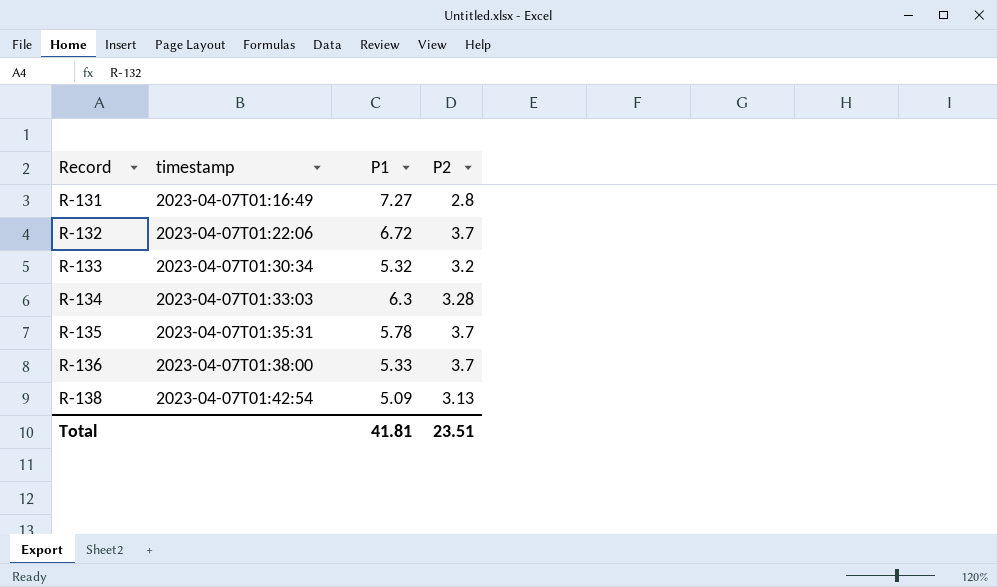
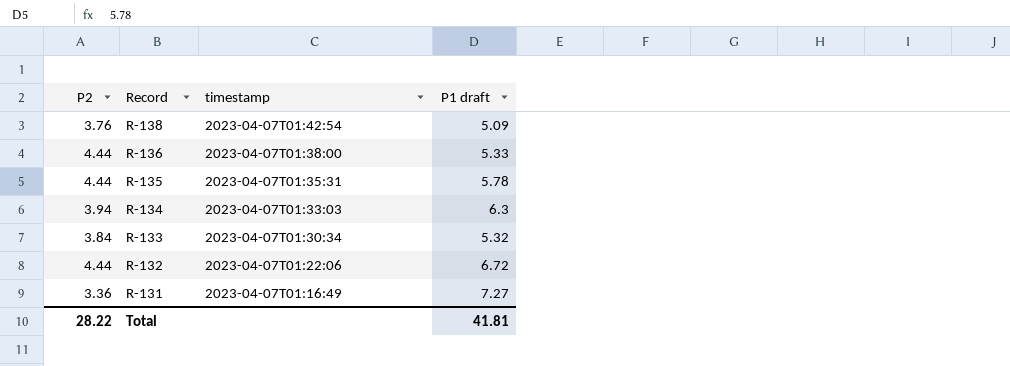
row order: Record ascending -> Record descending
column P2 | position: 4 -> 1
column name: P1 -> P1 draft
R-138 | P2: 3.13 -> 3.76
R-136 | P2: 3.7 -> 4.44
R-135 | P2: 3.7 -> 4.44
R-134 | P2: 3.28 -> 3.94
R-133 | P2: 3.2 -> 3.84
R-132 | P2: 3.7 -> 4.44
R-131 | P2: 2.8 -> 3.36
Total | P2: 23.51 -> 28.22

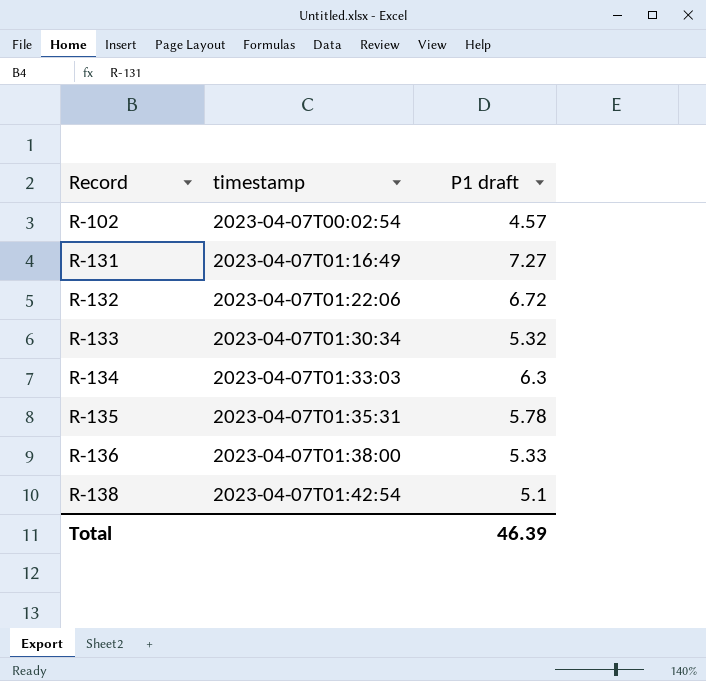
row order: Record descending -> Record ascending
column P2 | position: 1 -> none
row R-102: none -> 2023-04-07T00:02:54 | 4.57
R-138 | P1 draft: 5.09 -> 5.1
Total | P1 draft: 41.81 -> 46.39

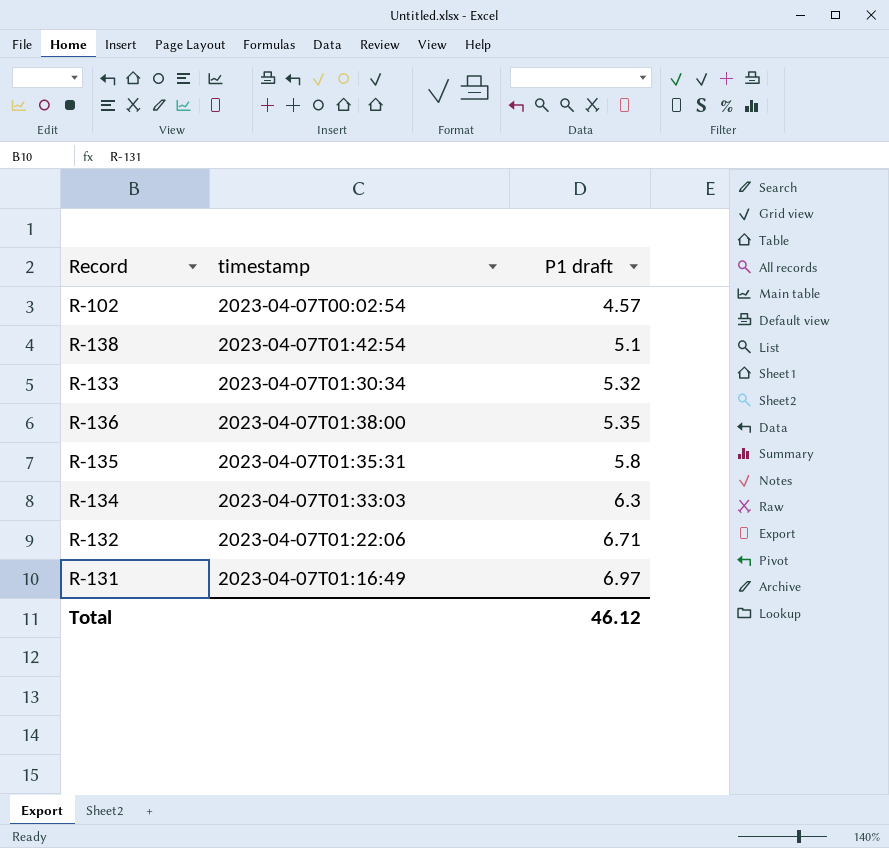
row order: Record ascending -> P1 draft ascending
R-136 | P1 draft: 5.33 -> 5.35
R-135 | P1 draft: 5.78 -> 5.8
R-132 | P1 draft: 6.72 -> 6.71
R-131 | P1 draft: 7.27 -> 6.97
Total | P1 draft: 46.39 -> 46.12

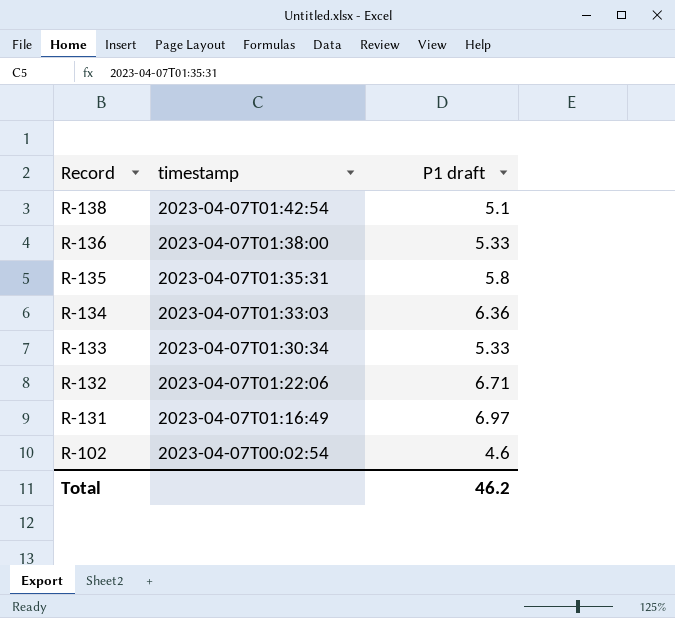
row order: P1 draft ascending -> Record descending
R-136 | P1 draft: 5.35 -> 5.33
R-134 | P1 draft: 6.3 -> 6.36
R-133 | P1 draft: 5.32 -> 5.33
R-102 | P1 draft: 4.57 -> 4.6
Total | P1 draft: 46.12 -> 46.2

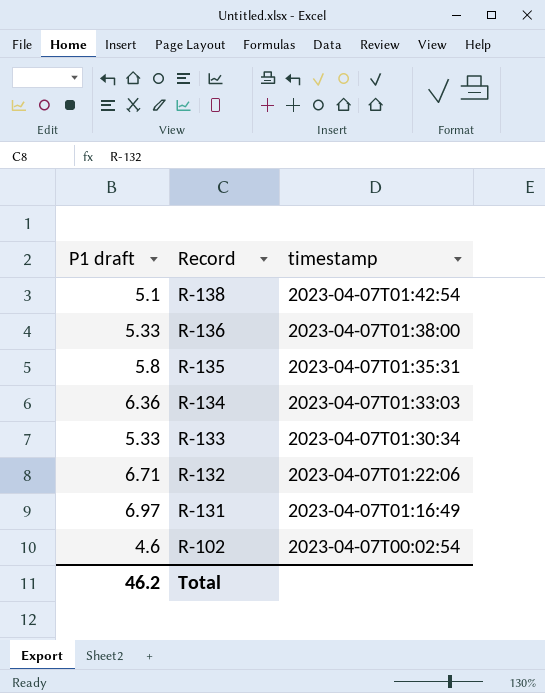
column P1 draft | position: 3 -> 1

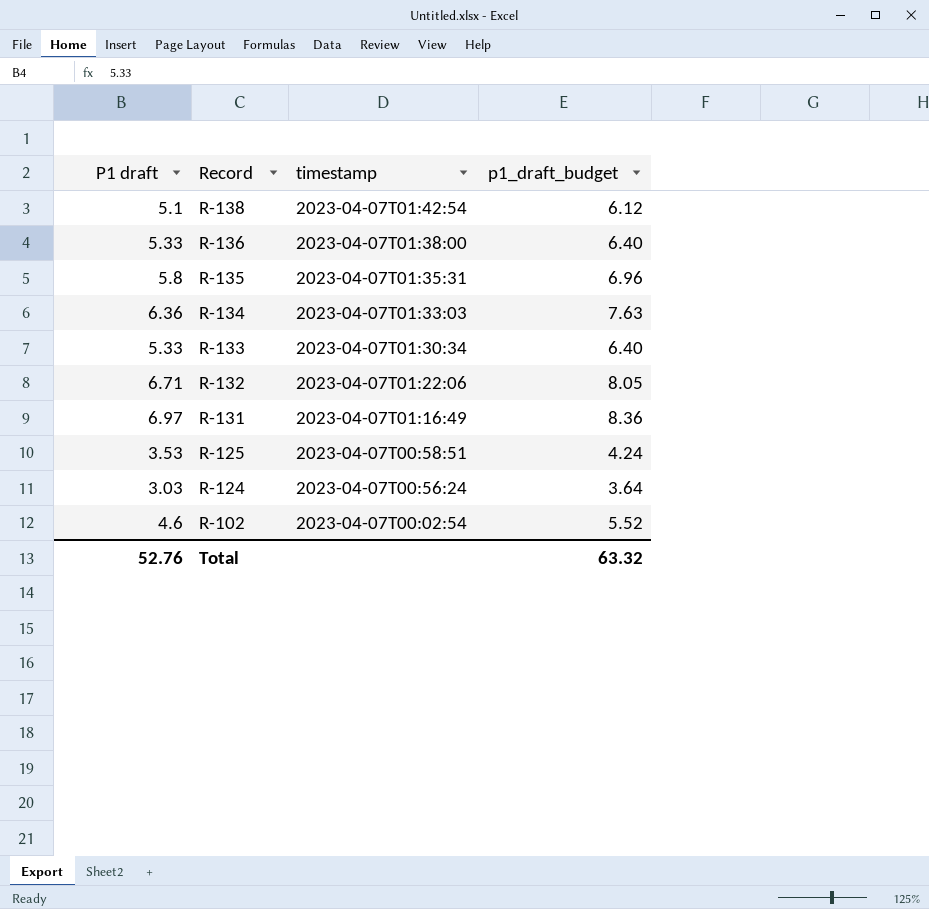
column p1_draft_budget | formula: none -> [P1 draft] * 1.2
row R-125: none -> 3.53 | 2023-04-07T00:58:51 | 4.24
row R-124: none -> 3.03 | 2023-04-07T00:56:24 | 3.64
Total | P1 draft: 46.2 -> 52.76

